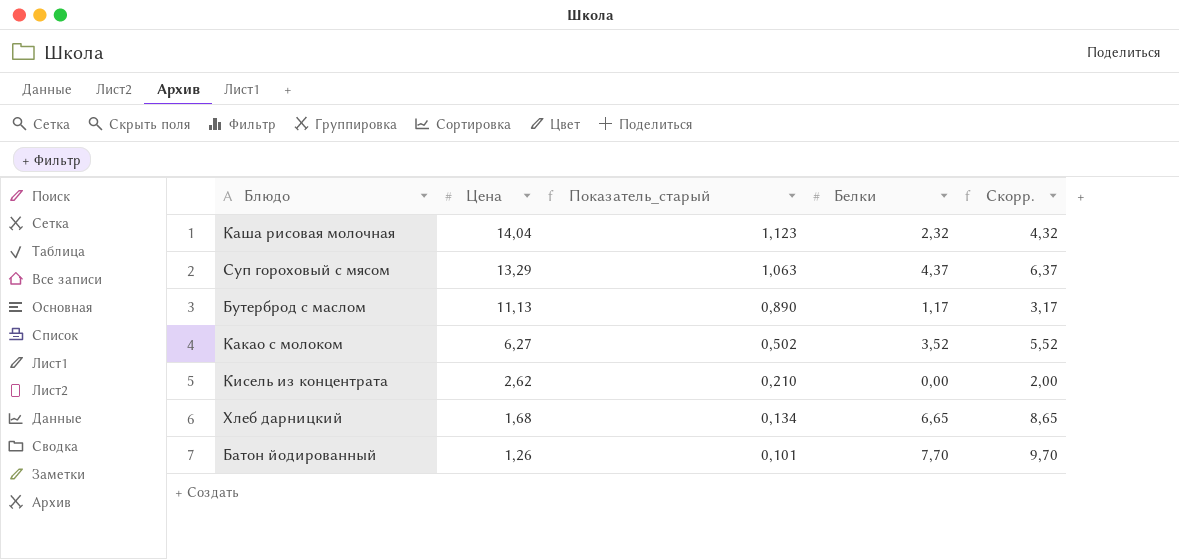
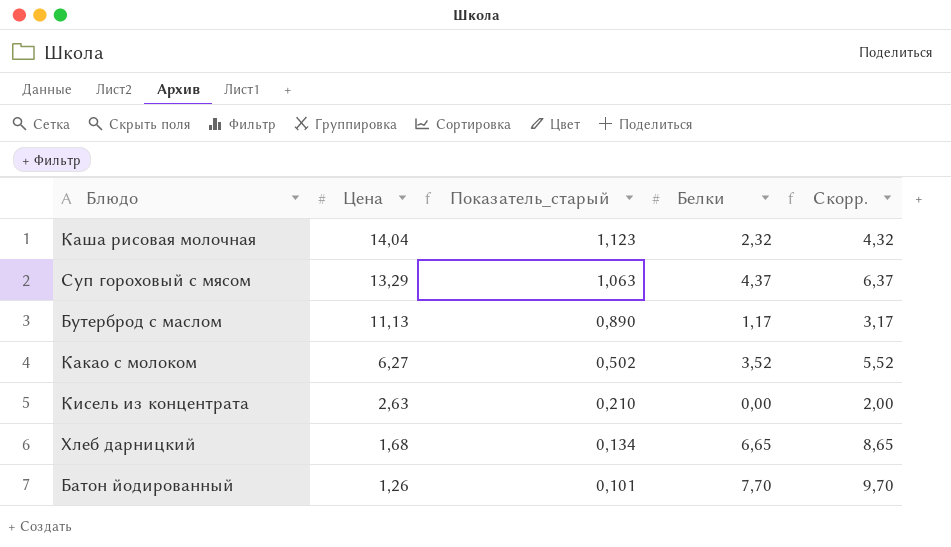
Кисель из концентрата | Цена: 2,62 -> 2,63

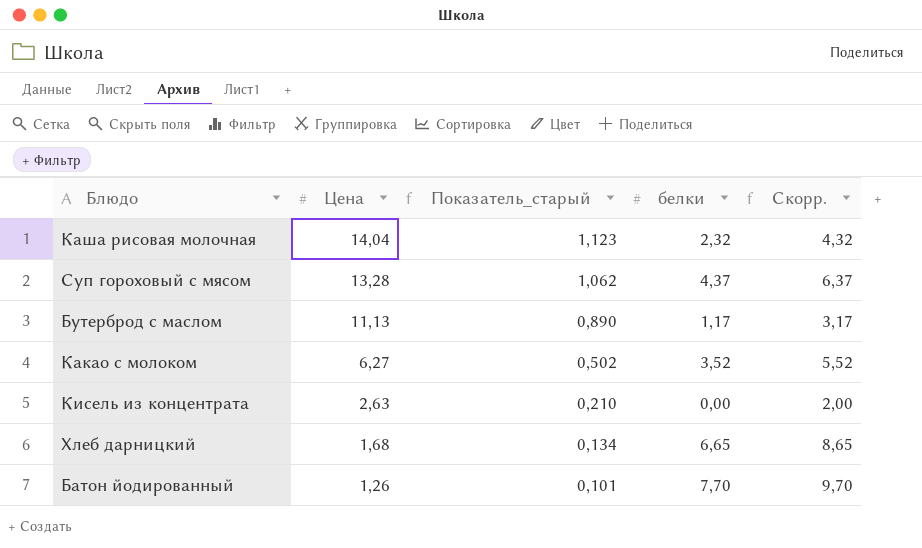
column name: Белки -> белки
Суп гороховый с мясом | Цена: 13,29 -> 13,28
Суп гороховый с мясом | Показатель_старый: 1,063 -> 1,062

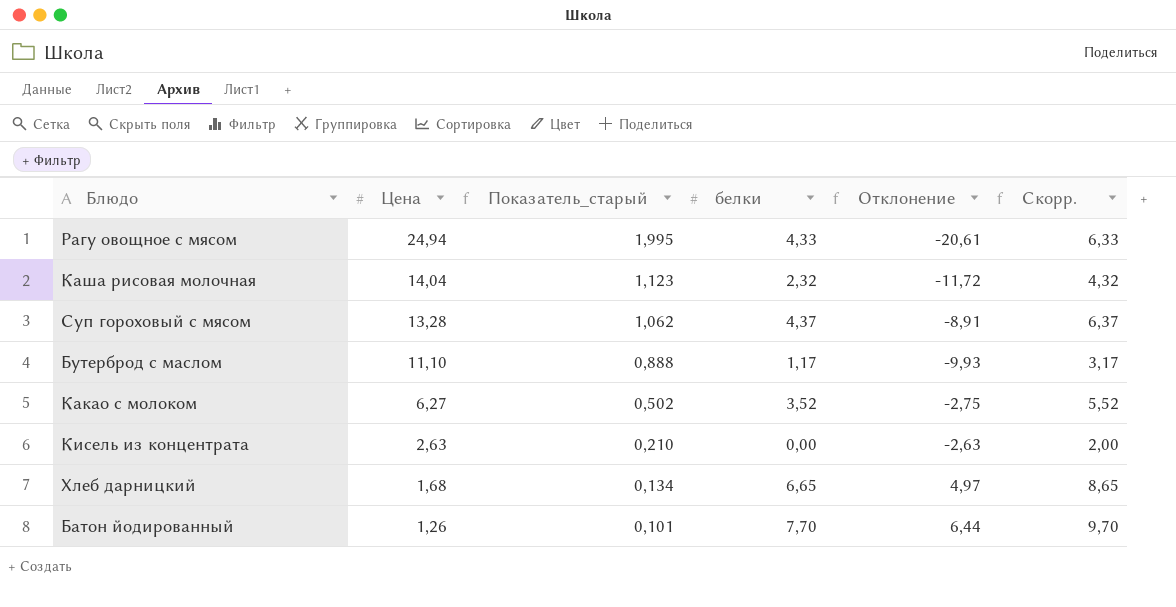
column Отклонение | formula: none -> [белки] - [Цена]
row Рагу овощное с мясом: none -> 24,94 | 1,995 | 4,33 | -20,61 | 6,33
Бутерброд с маслом | Цена: 11,13 -> 11,10
Бутерброд с маслом | Показатель_старый: 0,890 -> 0,888

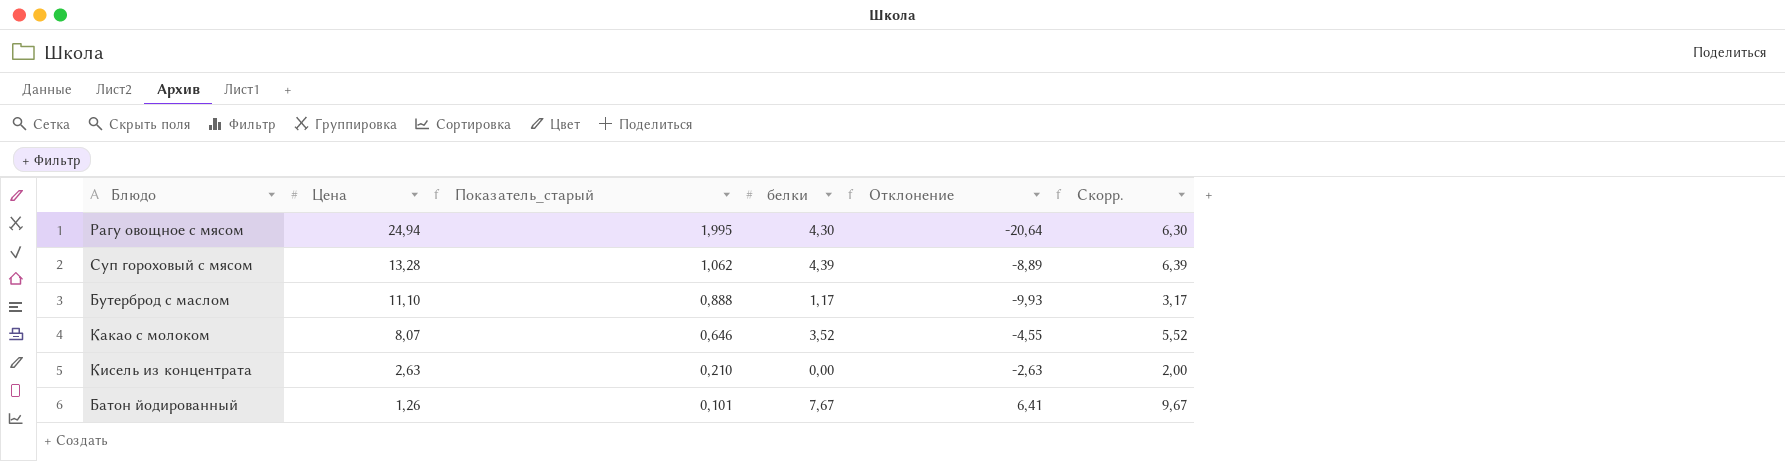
row Каша рисовая молочная: 14,04 | 1,123 | 2,32 | -11,72 | 4,32 -> none
row Хлеб дарницкий: 1,68 | 0,134 | 6,65 | 4,97 | 8,65 -> none
Рагу овощное с мясом | белки: 4,33 -> 4,30
Рагу овощное с мясом | Отклонение: -20,61 -> -20,64
Рагу овощное с мясом | Скорр.: 6,33 -> 6,30
Суп гороховый с мясом | белки: 4,37 -> 4,39
Суп гороховый с мясом | Отклонение: -8,91 -> -8,89
Суп гороховый с мясом | Скорр.: 6,37 -> 6,39
Какао с молоком | Цена: 6,27 -> 8,07
Какао с молоком | Показатель_старый: 0,502 -> 0,646
Какао с молоком | Отклонение: -2,75 -> -4,55
Батон йодированный | белки: 7,70 -> 7,67
Батон йодированный | Отклонение: 6,44 -> 6,41
Батон йодированный | Скорр.: 9,70 -> 9,67

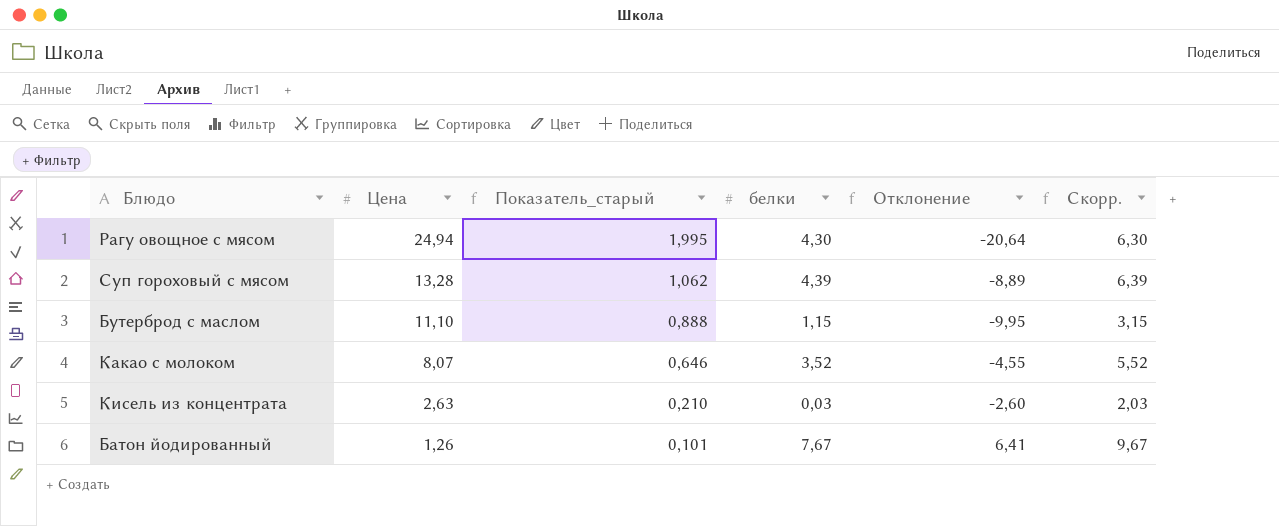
Бутерброд с маслом | белки: 1,17 -> 1,15
Бутерброд с маслом | Отклонение: -9,93 -> -9,95
Бутерброд с маслом | Скорр.: 3,17 -> 3,15
Кисель из концентрата | белки: 0,00 -> 0,03
Кисель из концентрата | Отклонение: -2,63 -> -2,60
Кисель из концентрата | Скорр.: 2,00 -> 2,03

